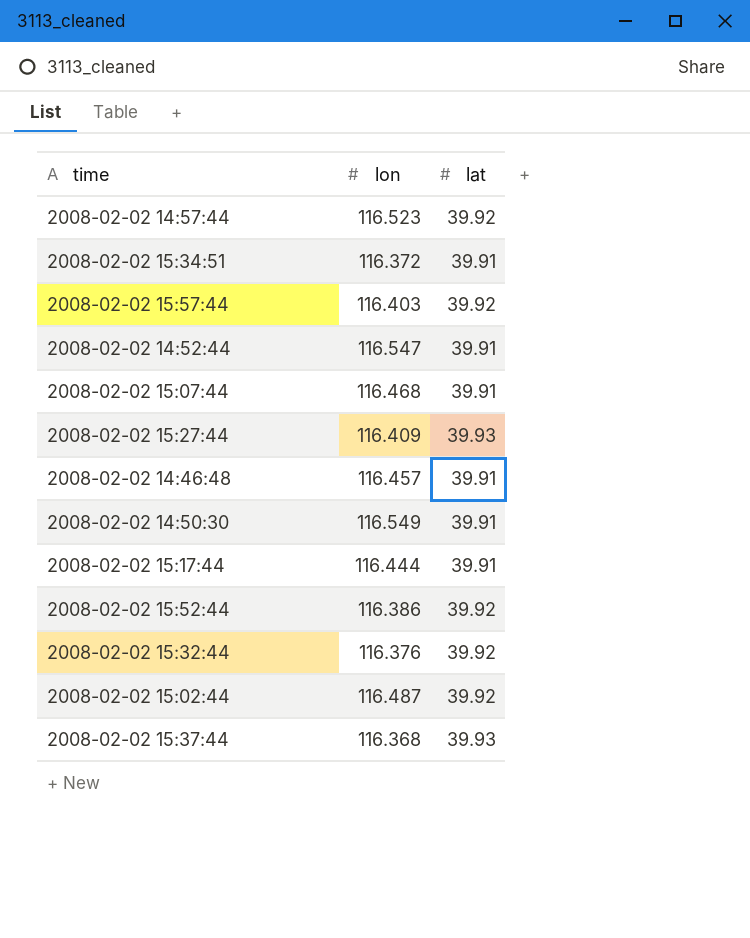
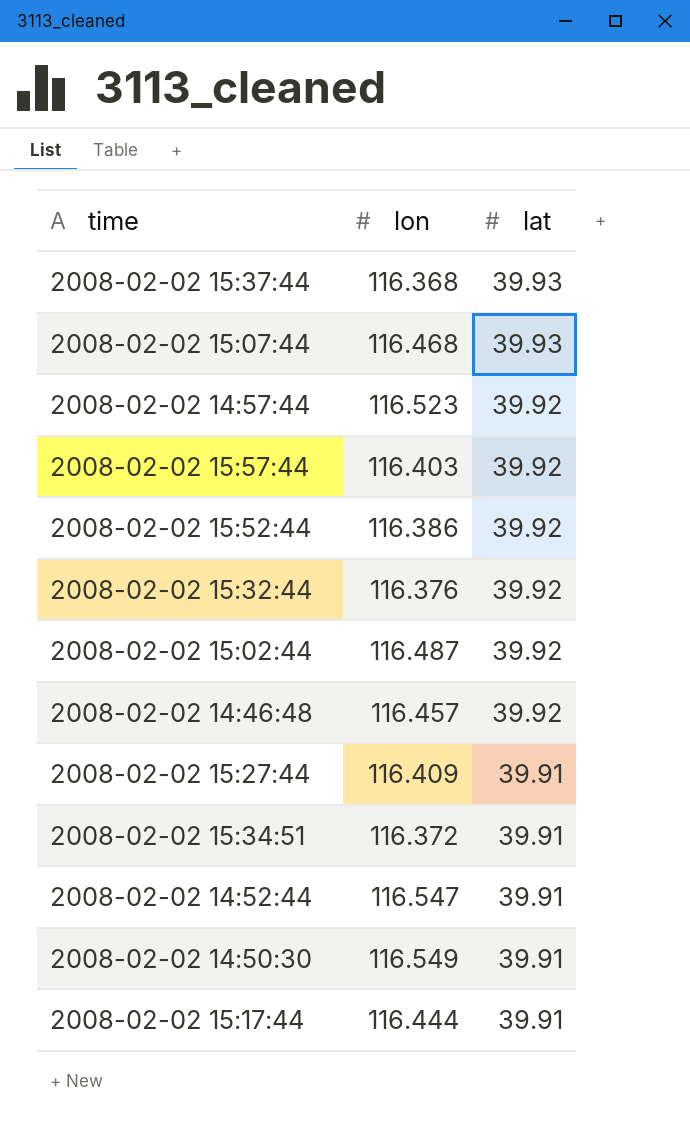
row order: none -> lat descending
2008-02-02 15:07:44 | lat: 39.91 -> 39.93
2008-02-02 14:46:48 | lat: 39.91 -> 39.92
2008-02-02 15:27:44 | lat: 39.93 -> 39.91

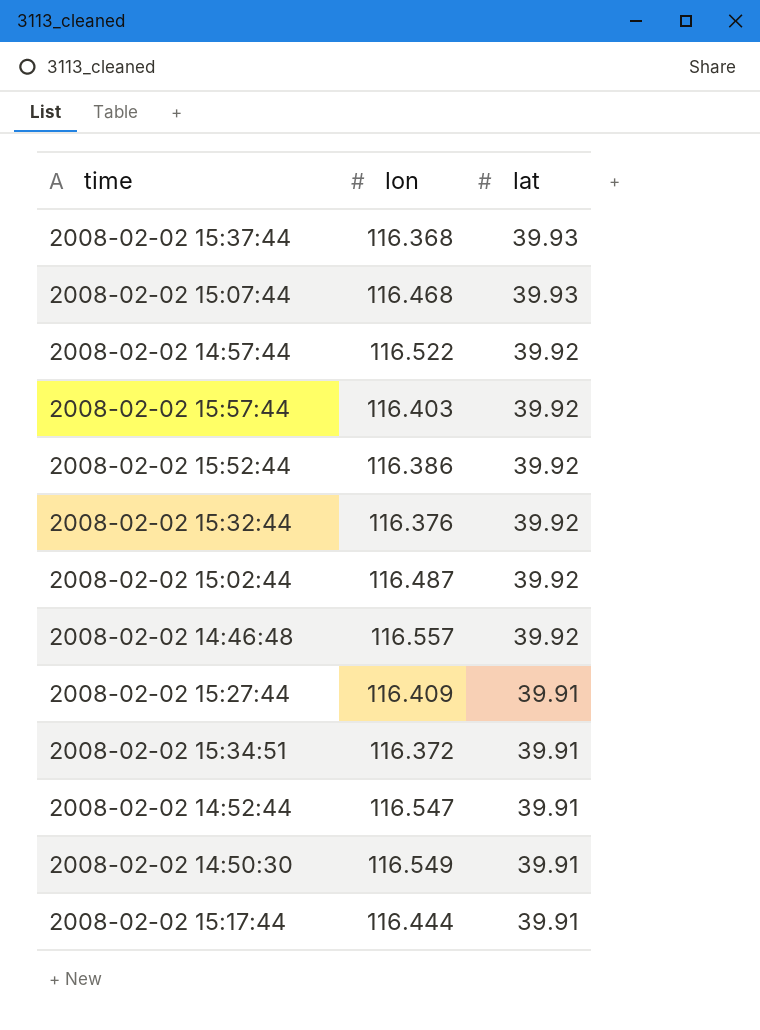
2008-02-02 14:57:44 | lon: 116.523 -> 116.522
2008-02-02 14:46:48 | lon: 116.457 -> 116.557

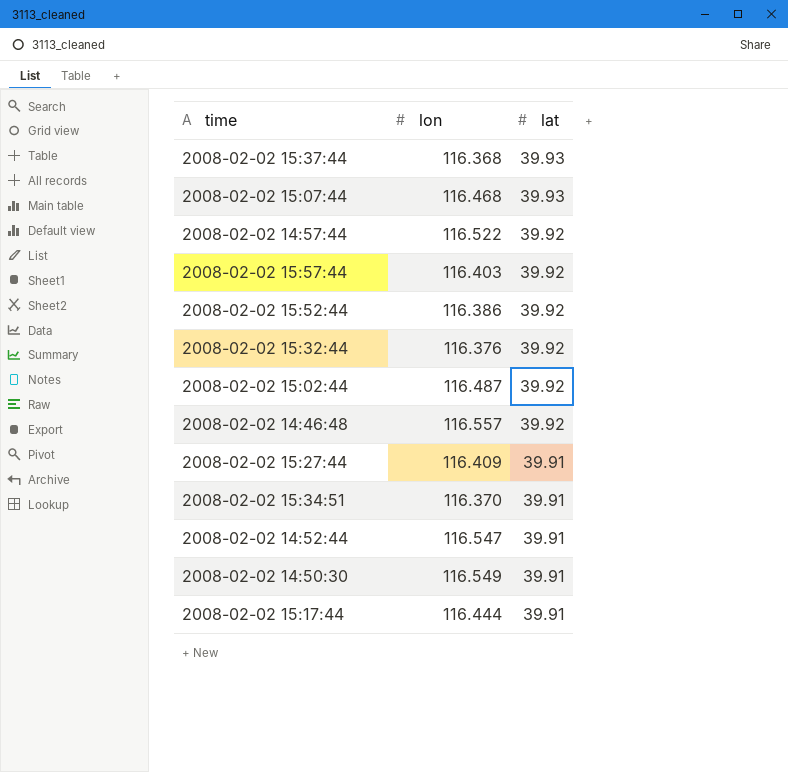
2008-02-02 15:34:51 | lon: 116.372 -> 116.370

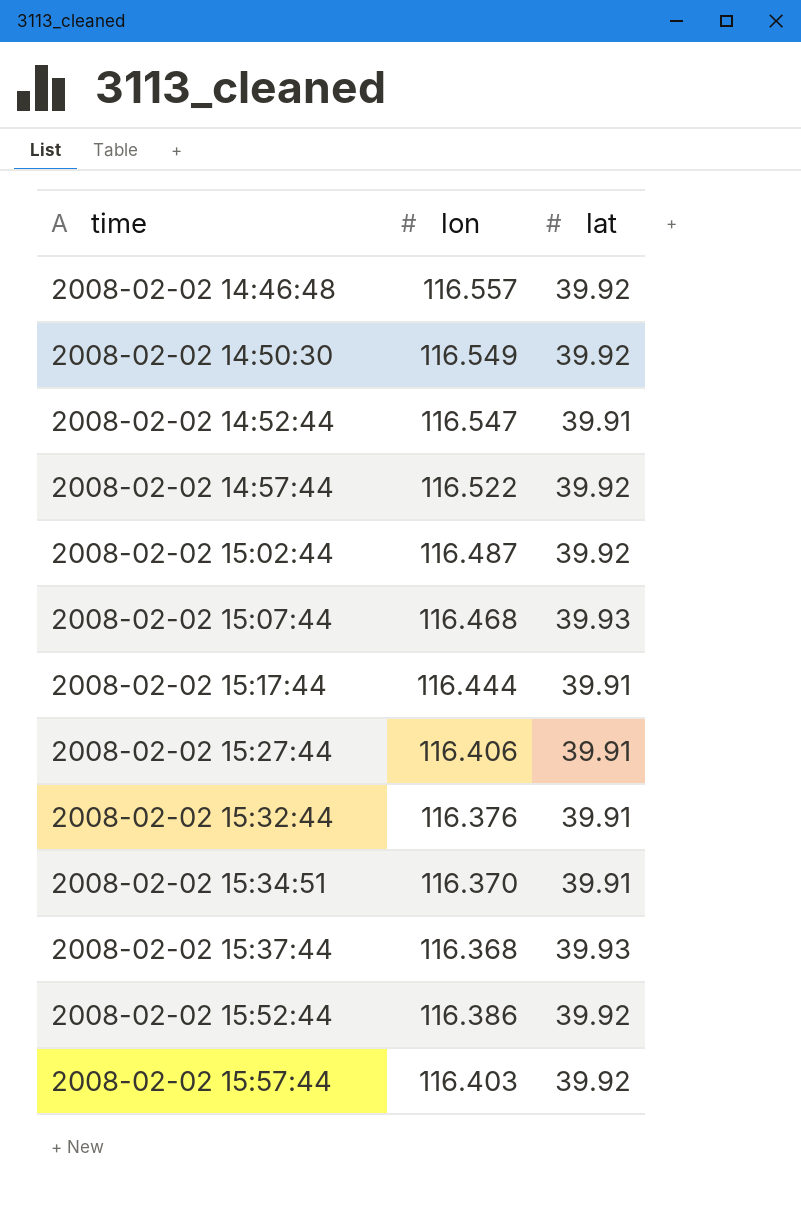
row order: lat descending -> time ascending
2008-02-02 14:50:30 | lat: 39.91 -> 39.92
2008-02-02 15:27:44 | lon: 116.409 -> 116.406
2008-02-02 15:32:44 | lat: 39.92 -> 39.91

